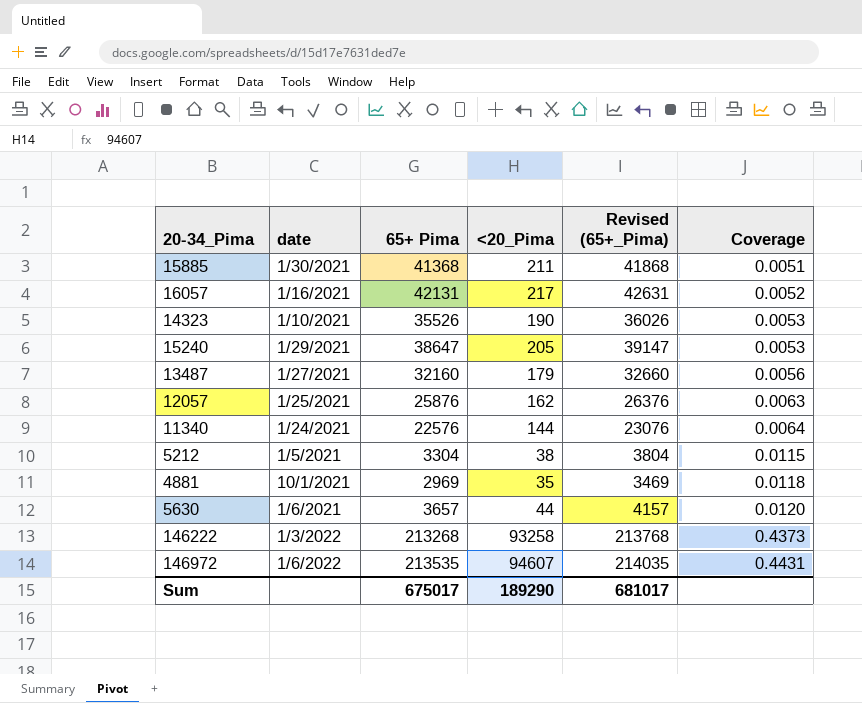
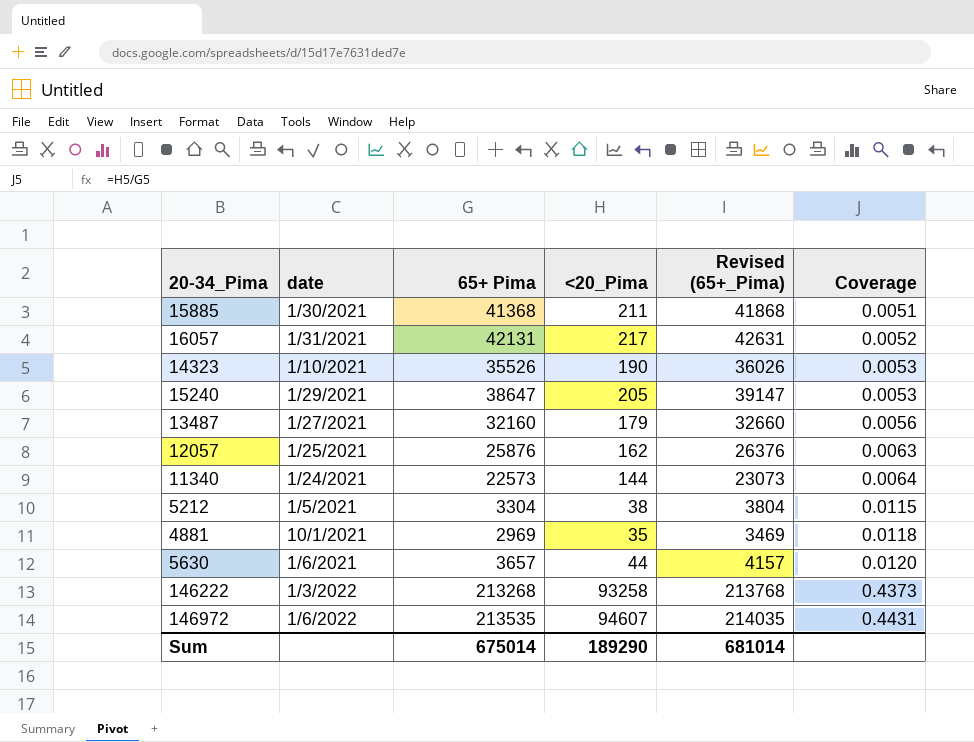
16057 | date: 1/16/2021 -> 1/31/2021
11340 | 65+ Pima: 22576 -> 22573
11340 | Revised (65+_Pima): 23076 -> 23073
Sum | 65+ Pima: 675017 -> 675014
Sum | Revised (65+_Pima): 681017 -> 681014

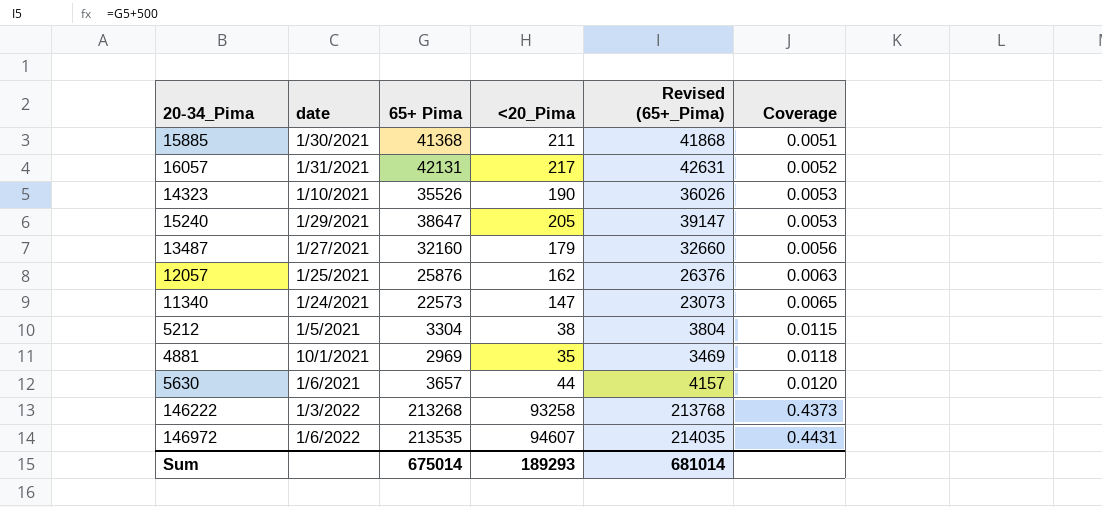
11340 | <20_Pima: 144 -> 147
11340 | Coverage: 0.0064 -> 0.0065
Sum | <20_Pima: 189290 -> 189293

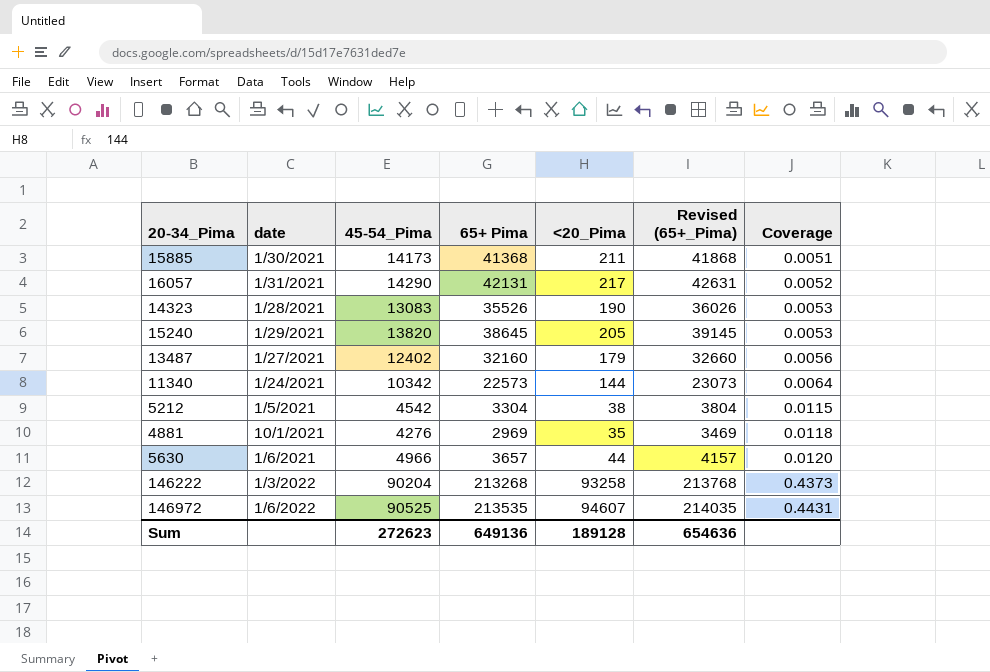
column 45-54_Pima | position: none -> 3
row 12057: 1/25/2021 | 25876 | 162 | 26376 | 0.0063 -> none
14323 | date: 1/10/2021 -> 1/28/2021
15240 | 65+ Pima: 38647 -> 38645
15240 | Revised (65+_Pima): 39147 -> 39145
11340 | <20_Pima: 147 -> 144
11340 | Coverage: 0.0065 -> 0.0064
Sum | 65+ Pima: 675014 -> 649136
Sum | <20_Pima: 189293 -> 189128
Sum | Revised (65+_Pima): 681014 -> 654636

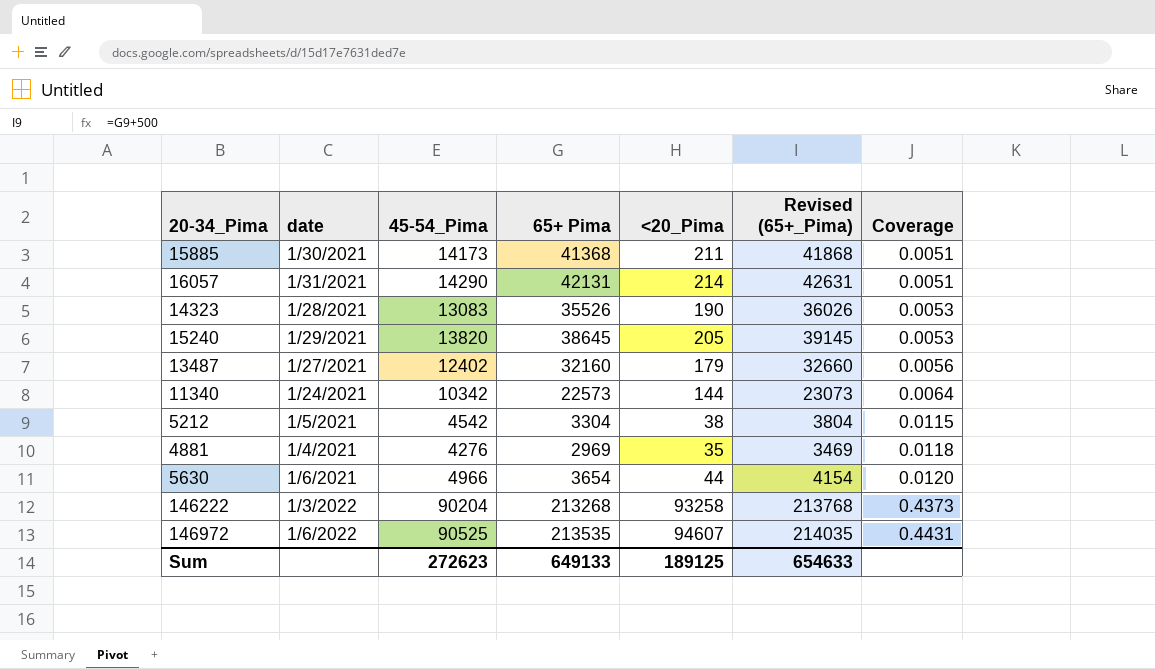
16057 | <20_Pima: 217 -> 214
16057 | Coverage: 0.0052 -> 0.0051
4881 | date: 10/1/2021 -> 1/4/2021
5630 | 65+ Pima: 3657 -> 3654
5630 | Revised (65+_Pima): 4157 -> 4154
Sum | 65+ Pima: 649136 -> 649133
Sum | <20_Pima: 189128 -> 189125
Sum | Revised (65+_Pima): 654636 -> 654633

